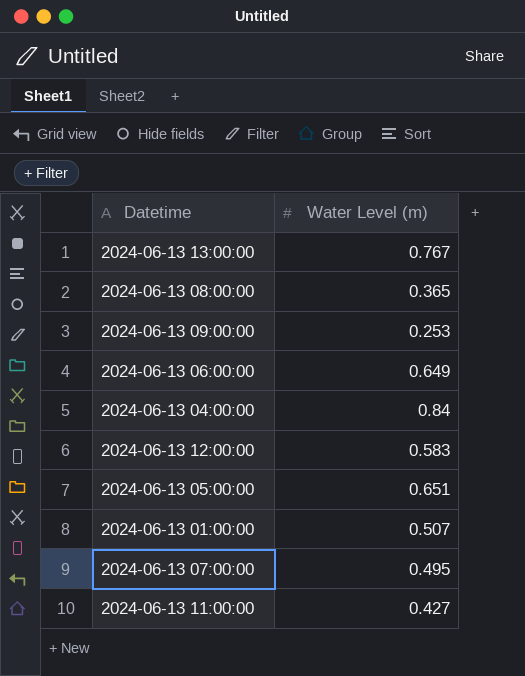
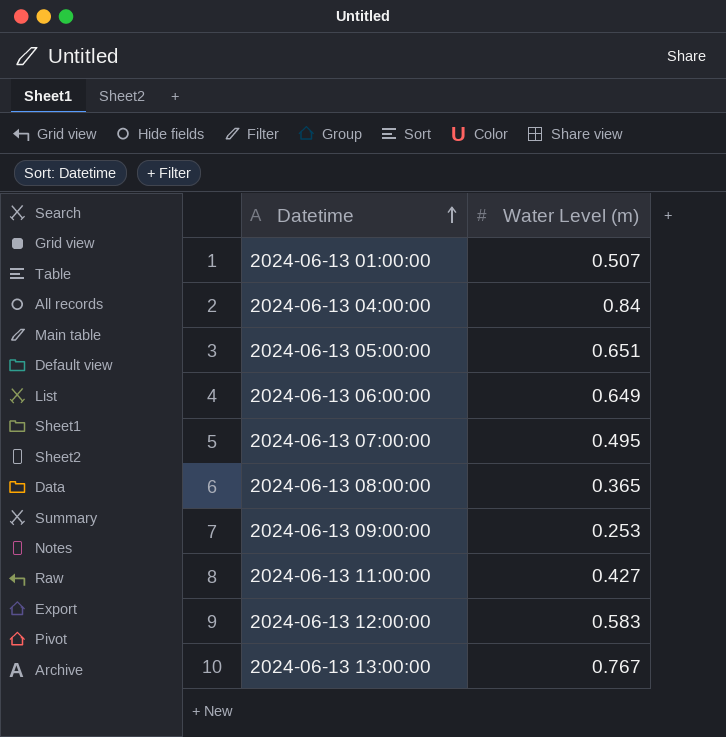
row order: none -> Datetime ascending

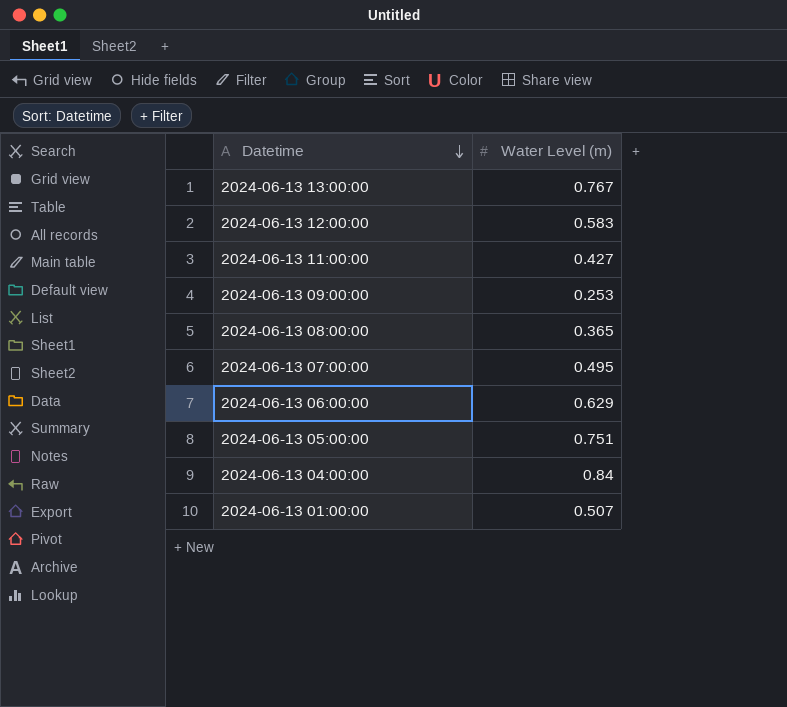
row order: Datetime ascending -> Datetime descending
2024-06-13 06:00:00 | Water Level (m): 0.649 -> 0.629
2024-06-13 05:00:00 | Water Level (m): 0.651 -> 0.751

